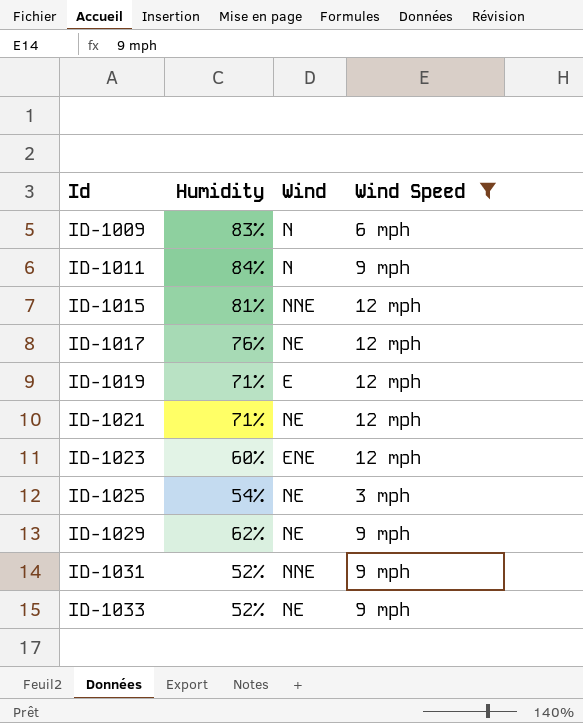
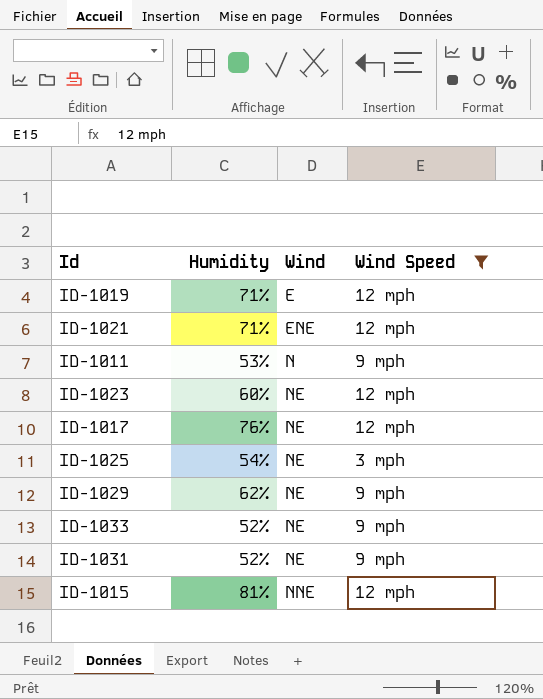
row order: Id ascending -> Wind ascending
row ID-1009: 83% | N | 6 mph -> none
ID-1021 | Wind: NE -> ENE
ID-1011 | Humidity: 84% -> 53%
ID-1023 | Wind: ENE -> NE
ID-1031 | Wind: NNE -> NE

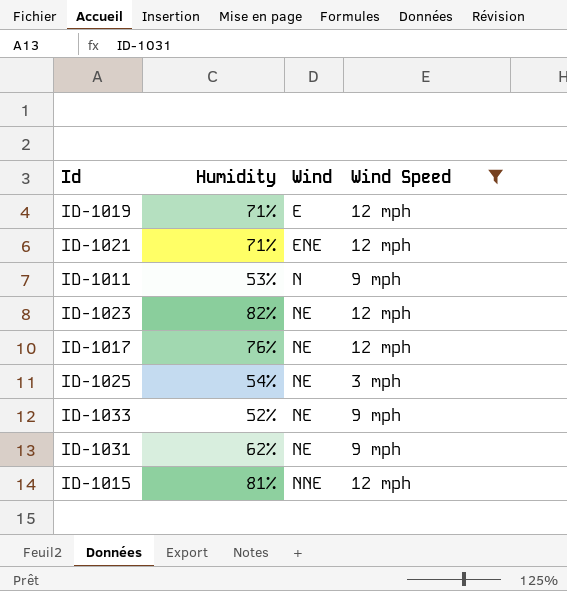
row ID-1029: 62% | NE | 9 mph -> none
ID-1023 | Humidity: 60% -> 82%
ID-1031 | Humidity: 52% -> 62%

